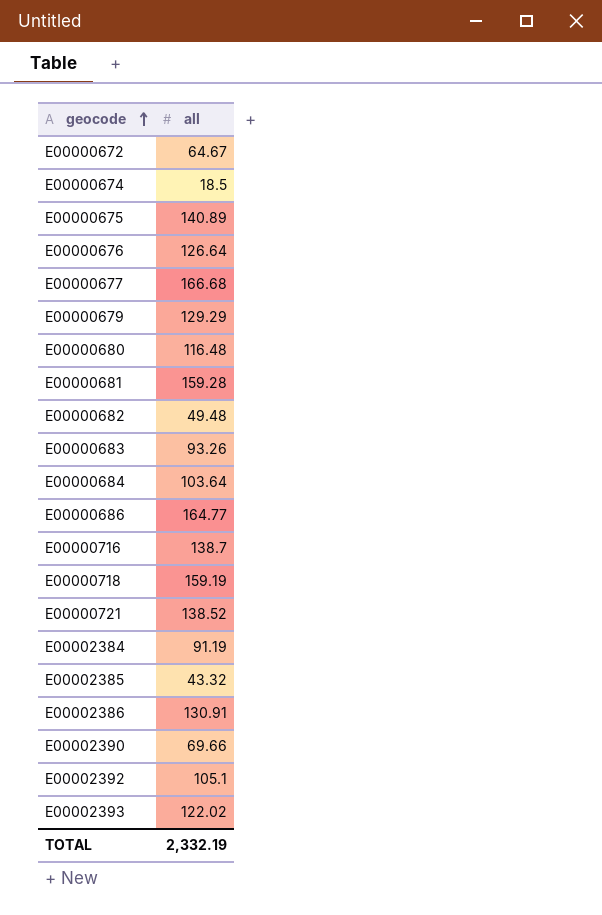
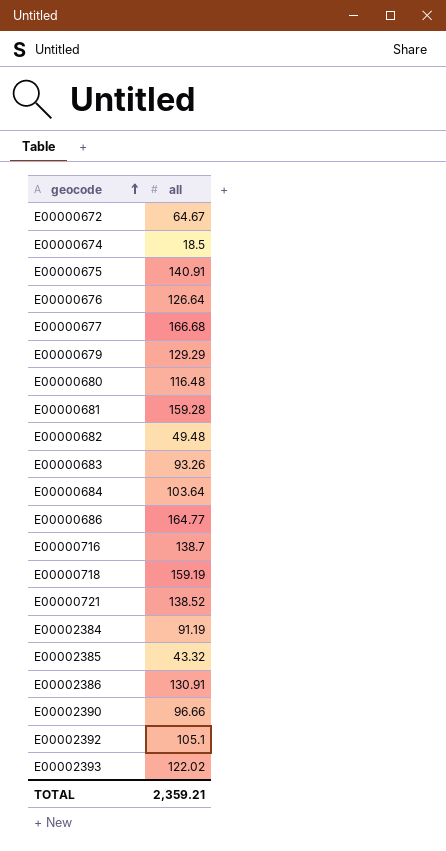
E00000675 | all: 140.89 -> 140.91
E00002390 | all: 69.66 -> 96.66
TOTAL | all: 2,332.19 -> 2,359.21

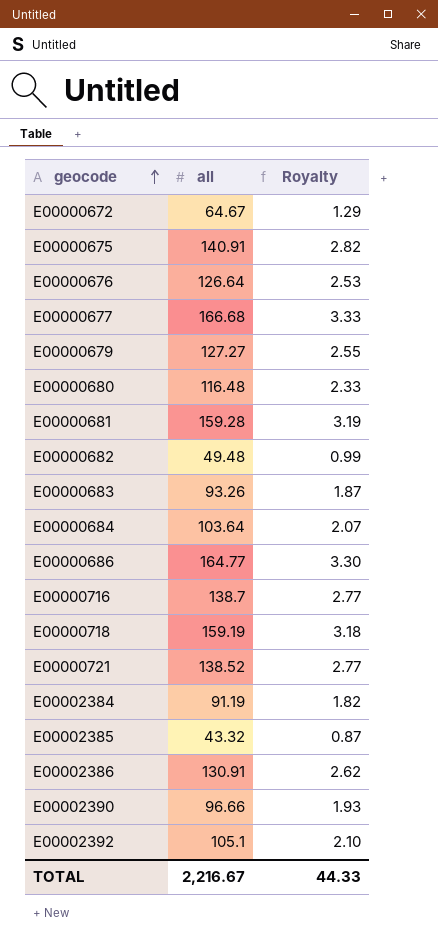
column Royalty | formula: none -> [all] * 0.02
row E00000674: 18.5 -> none
row E00002393: 122.02 -> none
E00000679 | all: 129.29 -> 127.27
TOTAL | all: 2,359.21 -> 2,216.67

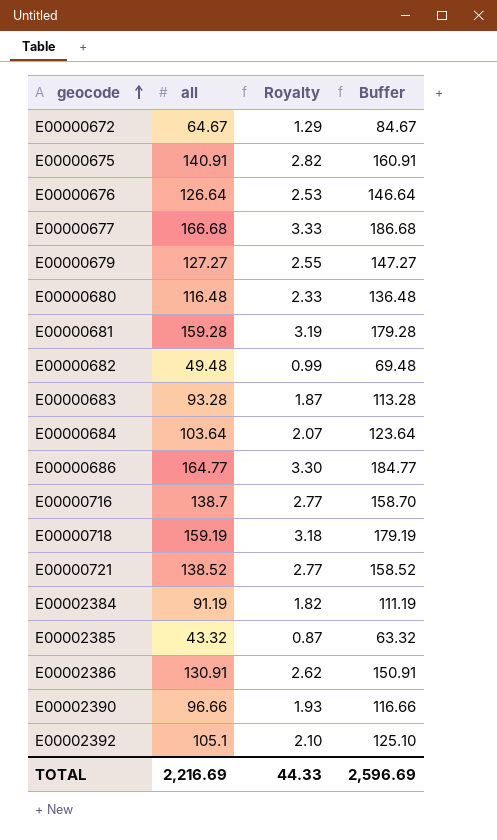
column Buffer | formula: none -> [all] + 20
E00000683 | all: 93.26 -> 93.28
TOTAL | all: 2,216.67 -> 2,216.69

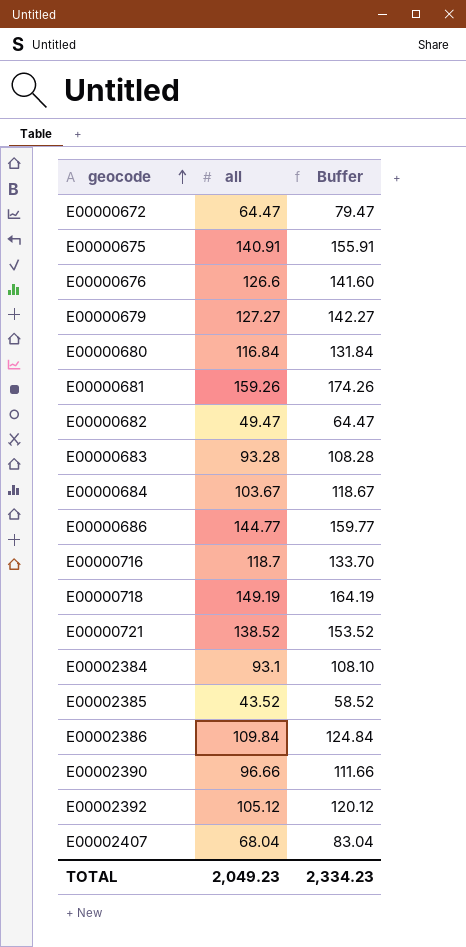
column Royalty | formula: [all] * 0.02 -> none
column Buffer | formula: [all] + 20 -> [all] + 15
row E00000677: 166.68 | 3.33 | 186.68 -> none
E00000672 | all: 64.67 -> 64.47
E00000676 | all: 126.64 -> 126.6
E00000680 | all: 116.48 -> 116.84
E00000681 | all: 159.28 -> 159.26
E00000682 | all: 49.48 -> 49.47
E00000684 | all: 103.64 -> 103.67
E00000686 | all: 164.77 -> 144.77
E00000716 | all: 138.7 -> 118.7
E00000718 | all: 159.19 -> 149.19
E00002384 | all: 91.19 -> 93.1
E00002385 | all: 43.32 -> 43.52
E00002386 | all: 130.91 -> 109.84
E00002392 | all: 105.1 -> 105.12
row E00002407: none -> 68.04 | 83.04
TOTAL | all: 2,216.69 -> 2,049.23
TOTAL | Buffer: 2,596.69 -> 2,334.23

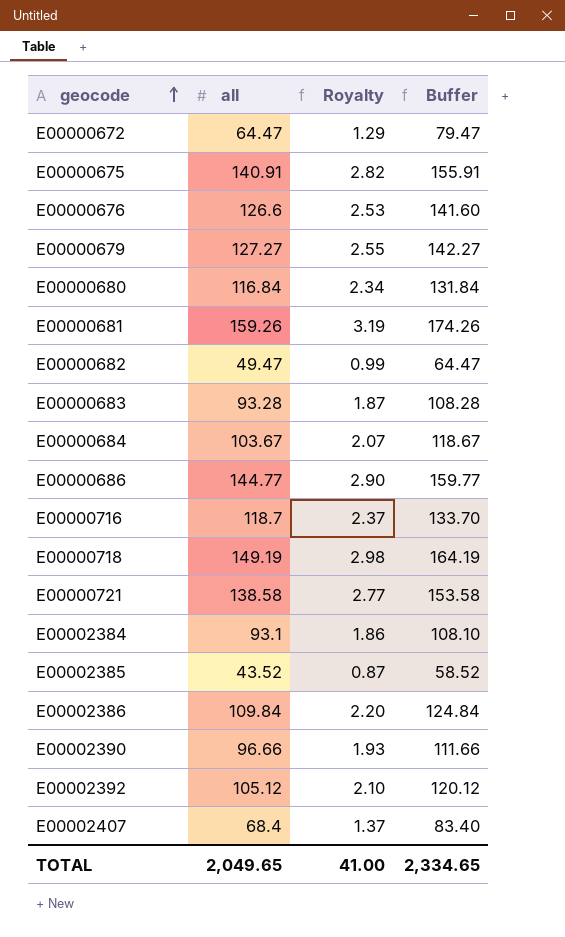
column Royalty | formula: none -> [all] * 0.02
E00000721 | all: 138.52 -> 138.58
E00000721 | Buffer: 153.52 -> 153.58
E00002407 | all: 68.04 -> 68.4
E00002407 | Buffer: 83.04 -> 83.40
TOTAL | all: 2,049.23 -> 2,049.65
TOTAL | Buffer: 2,334.23 -> 2,334.65

